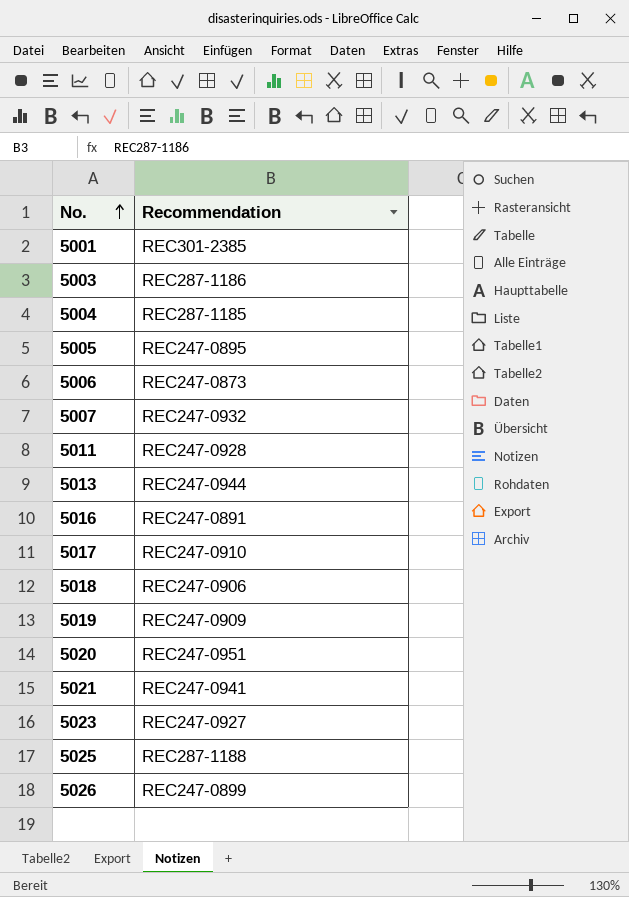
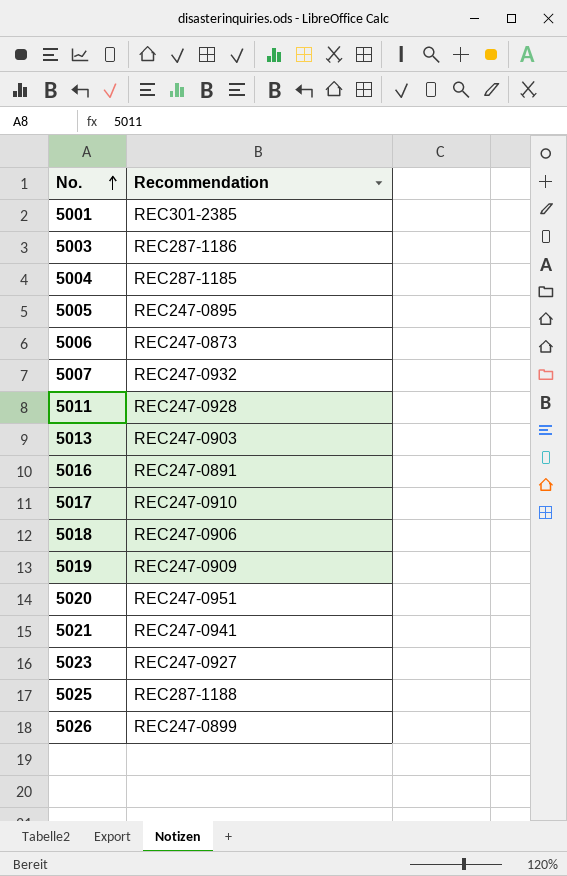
5013 | Recommendation: REC247-0944 -> REC247-0903

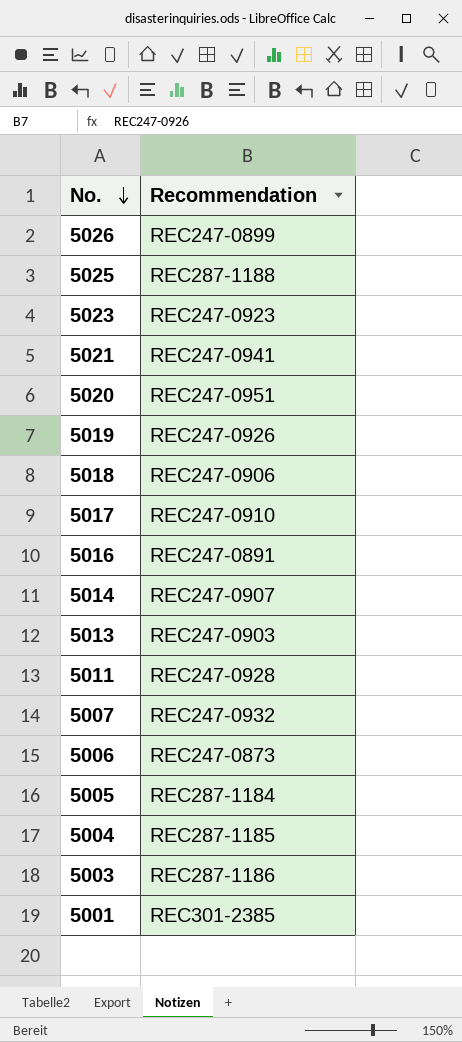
row order: No. ascending -> No. descending
5023 | Recommendation: REC247-0927 -> REC247-0923
5019 | Recommendation: REC247-0909 -> REC247-0926
row 5014: none -> REC247-0907
5005 | Recommendation: REC247-0895 -> REC287-1184

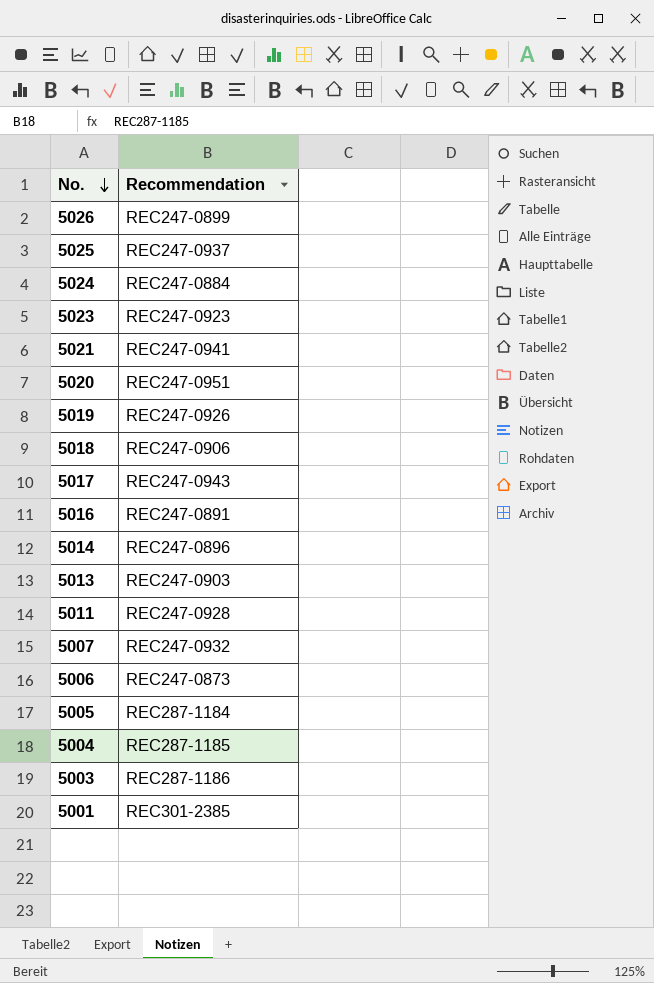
5025 | Recommendation: REC287-1188 -> REC247-0937
row 5024: none -> REC247-0884
5017 | Recommendation: REC247-0910 -> REC247-0943
5014 | Recommendation: REC247-0907 -> REC247-0896

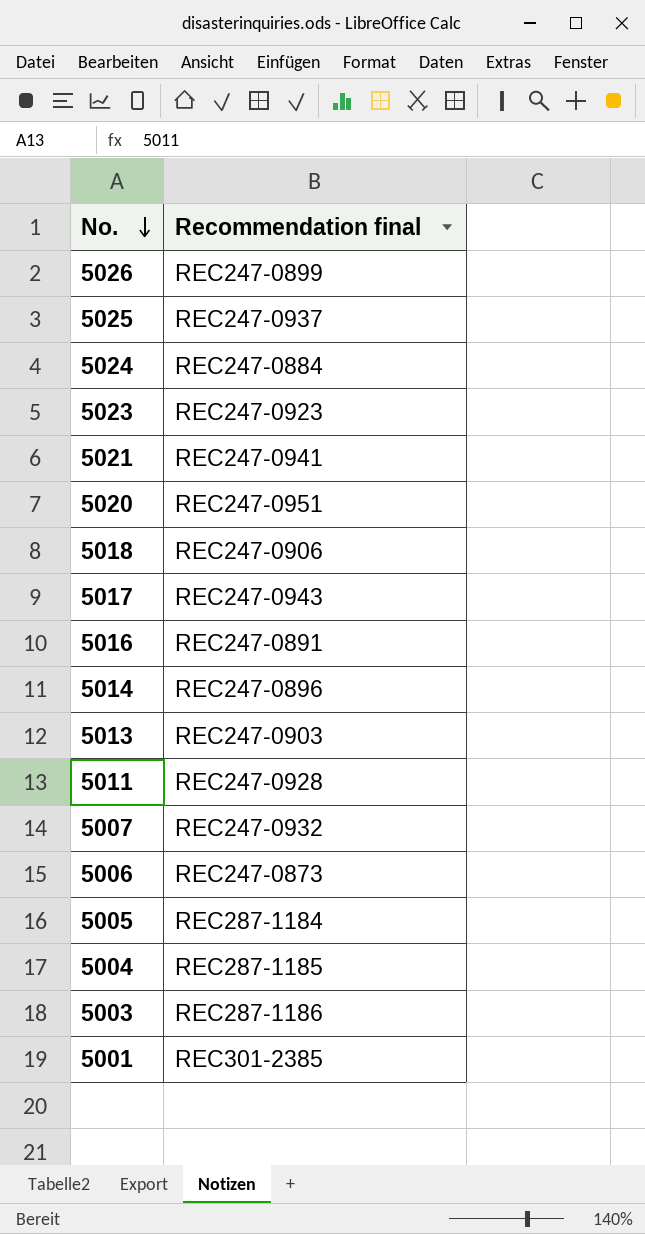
column name: Recommendation -> Recommendation final
row 5019: REC247-0926 -> none

